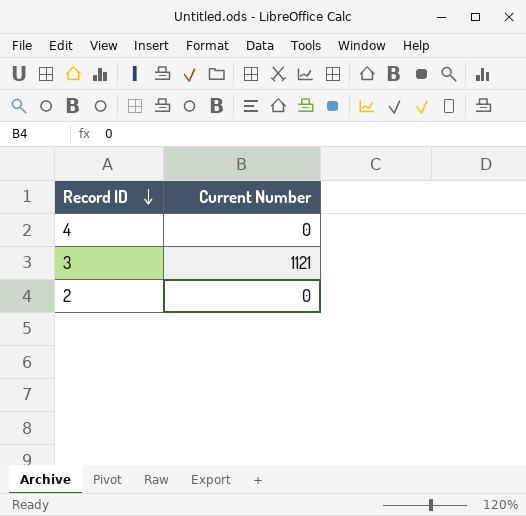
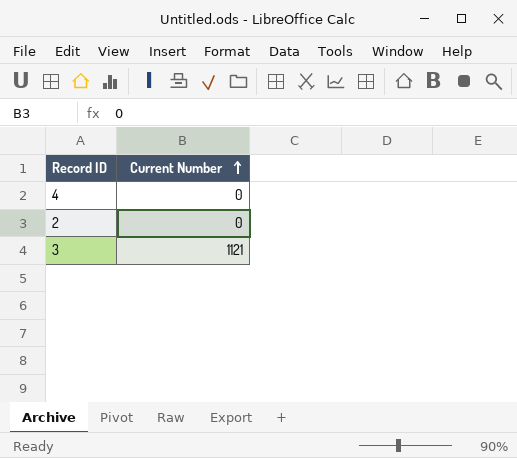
row order: Record ID descending -> Current Number ascending

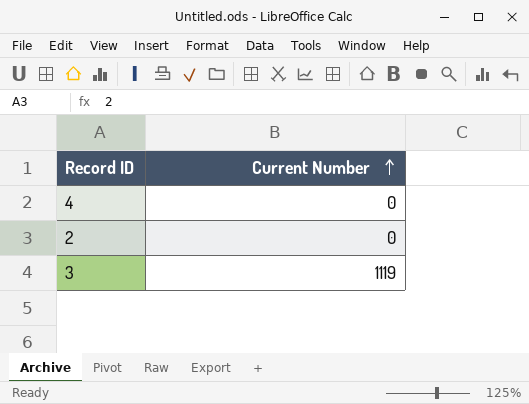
3 | Current Number: 1121 -> 1119

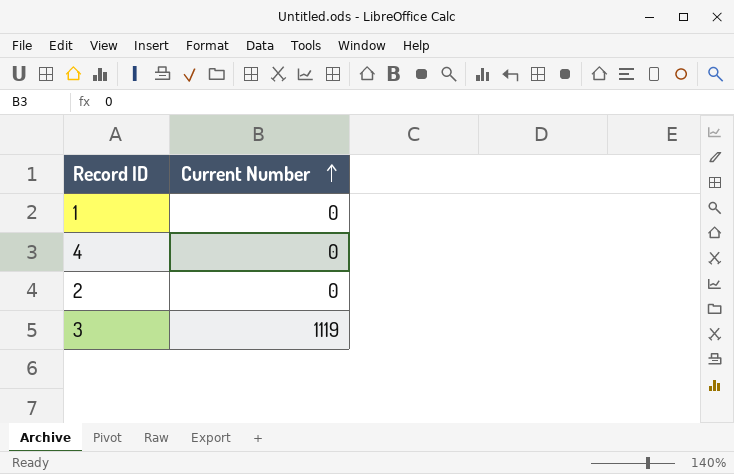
row 1: none -> 0

